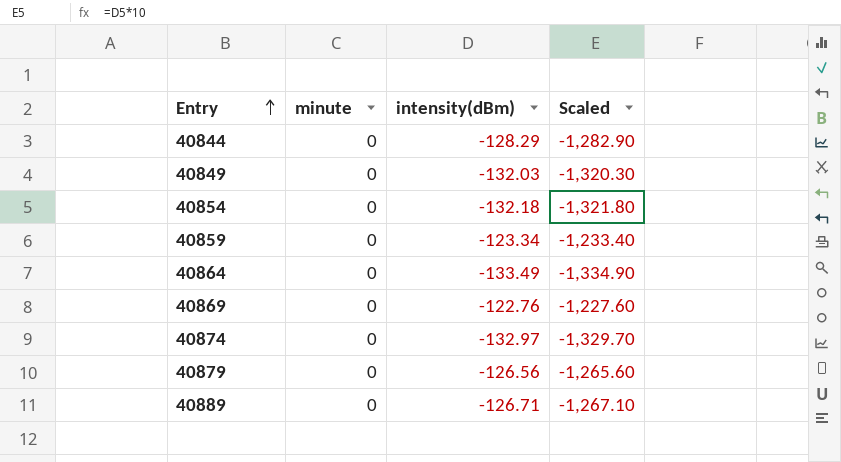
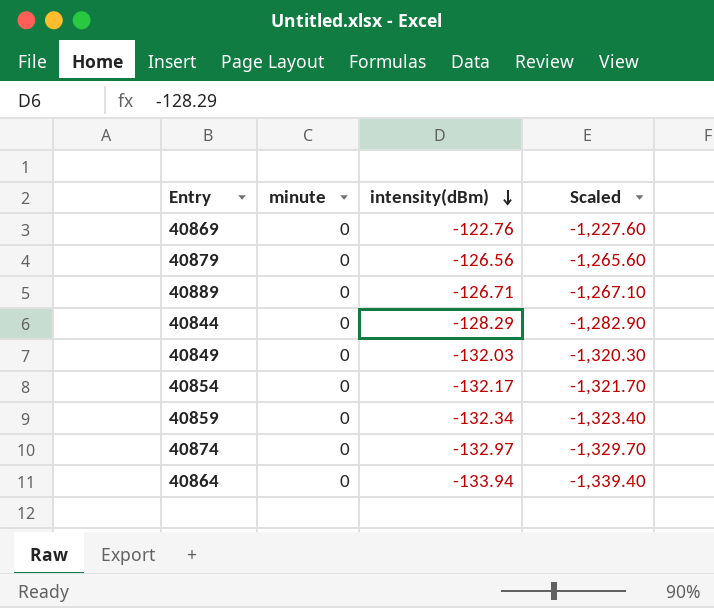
row order: Entry ascending -> intensity(dBm) descending
40854 | intensity(dBm): -132.18 -> -132.17
40854 | Scaled: -1,321.80 -> -1,321.70
40859 | intensity(dBm): -123.34 -> -132.34
40859 | Scaled: -1,233.40 -> -1,323.40
40864 | intensity(dBm): -133.49 -> -133.94
40864 | Scaled: -1,334.90 -> -1,339.40

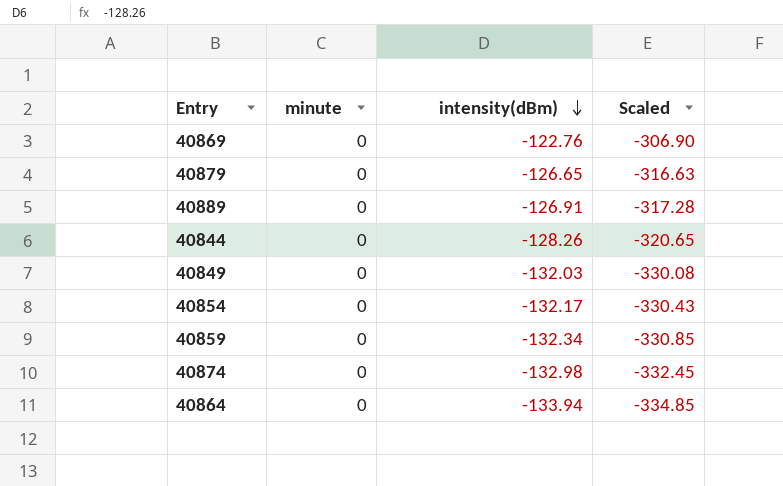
column Scaled | formula: [intensity(dBm)] * 10 -> [intensity(dBm)] * 2.5
40879 | intensity(dBm): -126.56 -> -126.65
40889 | intensity(dBm): -126.71 -> -126.91
40844 | intensity(dBm): -128.29 -> -128.26
40874 | intensity(dBm): -132.97 -> -132.98

